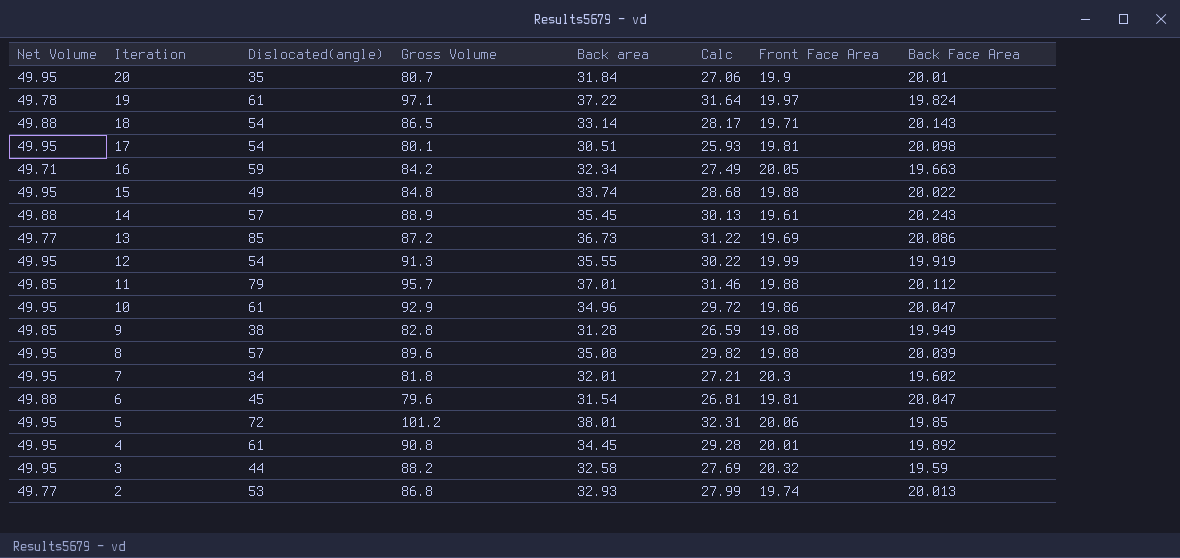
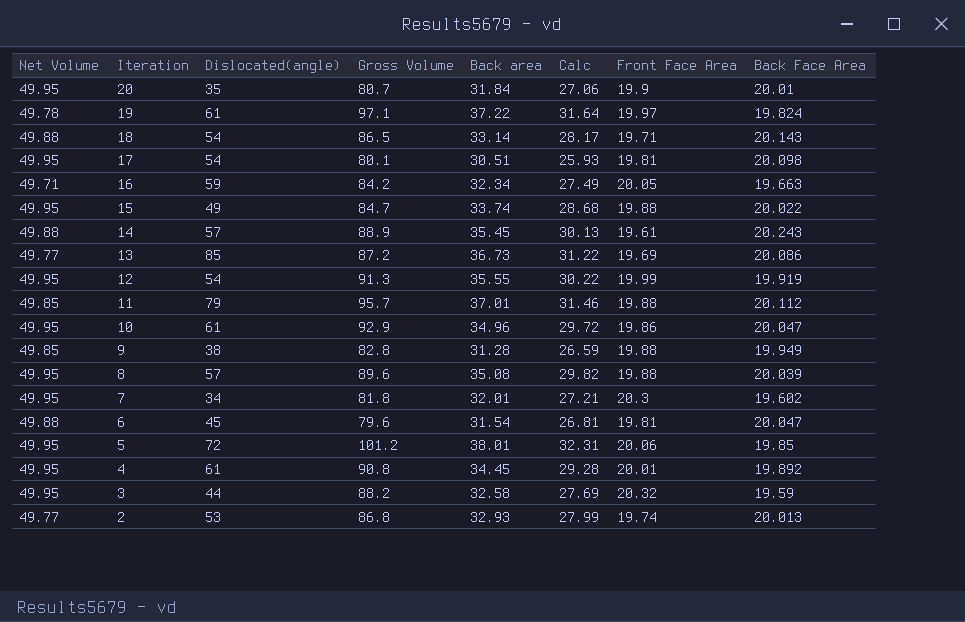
15 | Gross Volume: 84.8 -> 84.7

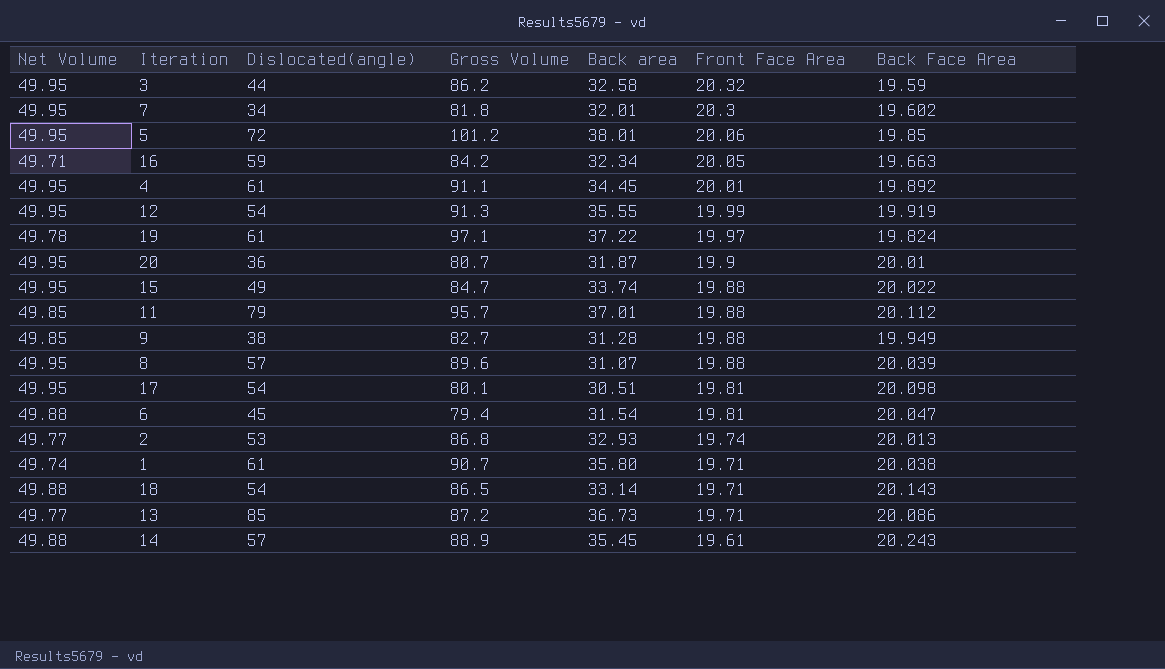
row order: Iteration descending -> Front Face Area descending
column Calc | formula: [Back area] * 0.85 -> none
row 10: 49.95 | 61 | 92.9 | 34.96 | 29.72 | 19.86 | 20.047 -> none
3 | Gross Volume: 88.2 -> 86.2
4 | Gross Volume: 90.8 -> 91.1
20 | Dislocated(angle): 35 -> 36
20 | Back area: 31.84 -> 31.87
9 | Gross Volume: 82.8 -> 82.7
8 | Back area: 35.08 -> 31.07
6 | Gross Volume: 79.6 -> 79.4
row 1: none -> 49.74 | 61 | 90.7 | 35.80 | 19.71 | 20.038
13 | Front Face Area: 19.69 -> 19.71

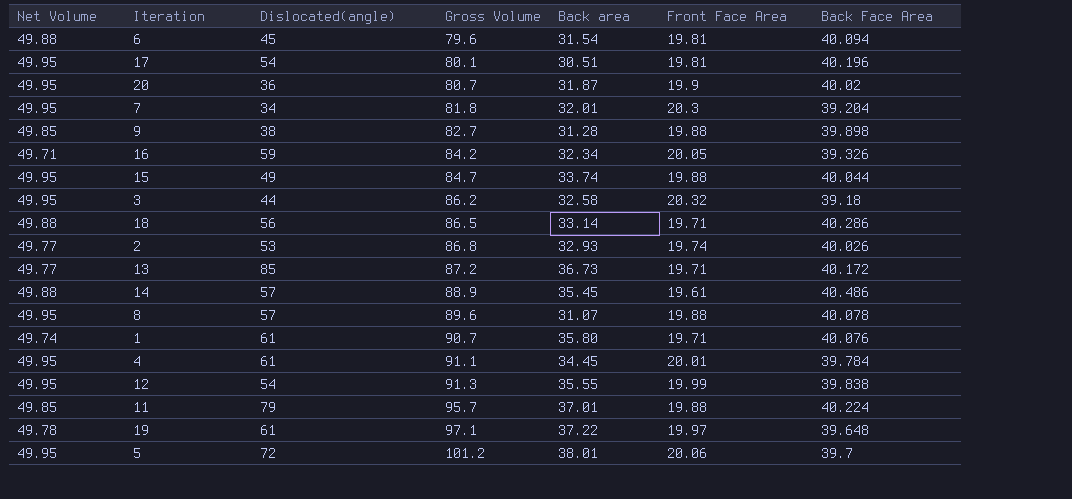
row order: Front Face Area descending -> Gross Volume ascending
6 | Gross Volume: 79.4 -> 79.6
6 | Back Face Area: 20.047 -> 40.094
17 | Back Face Area: 20.098 -> 40.196
20 | Back Face Area: 20.01 -> 40.02
7 | Back Face Area: 19.602 -> 39.204
9 | Back Face Area: 19.949 -> 39.898
16 | Back Face Area: 19.663 -> 39.326
15 | Back Face Area: 20.022 -> 40.044
3 | Back Face Area: 19.59 -> 39.18
18 | Dislocated(angle): 54 -> 56
18 | Back Face Area: 20.143 -> 40.286
2 | Back Face Area: 20.013 -> 40.026
13 | Back Face Area: 20.086 -> 40.172
14 | Back Face Area: 20.243 -> 40.486
8 | Back Face Area: 20.039 -> 40.078
1 | Back Face Area: 20.038 -> 40.076
4 | Back Face Area: 19.892 -> 39.784
12 | Back Face Area: 19.919 -> 39.838
11 | Back Face Area: 20.112 -> 40.224
19 | Back Face Area: 19.824 -> 39.648
5 | Back Face Area: 19.85 -> 39.7

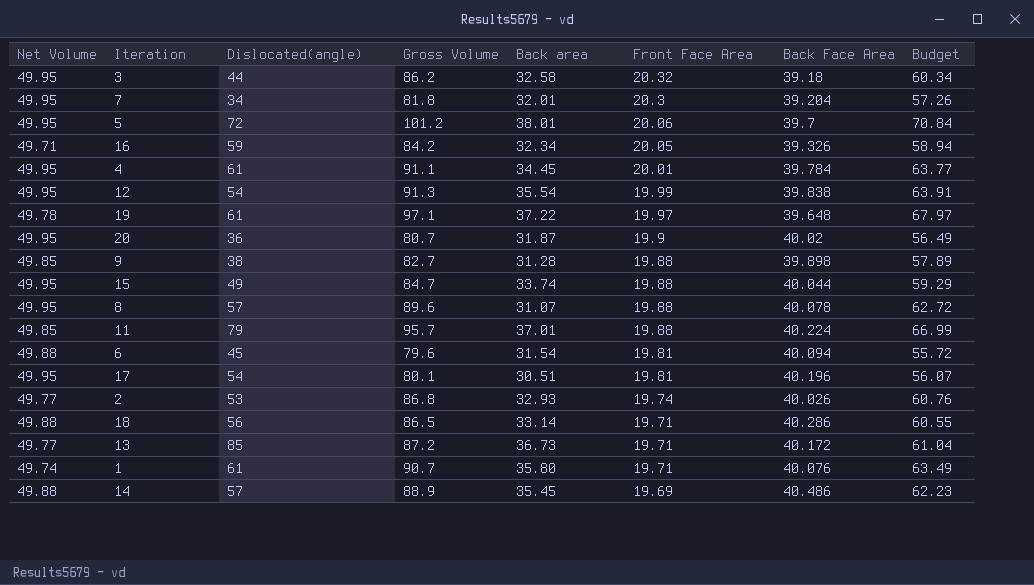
row order: Gross Volume ascending -> Front Face Area descending
column Budget | formula: none -> [Gross Volume] * 0.7
12 | Back area: 35.55 -> 35.54
14 | Front Face Area: 19.61 -> 19.69

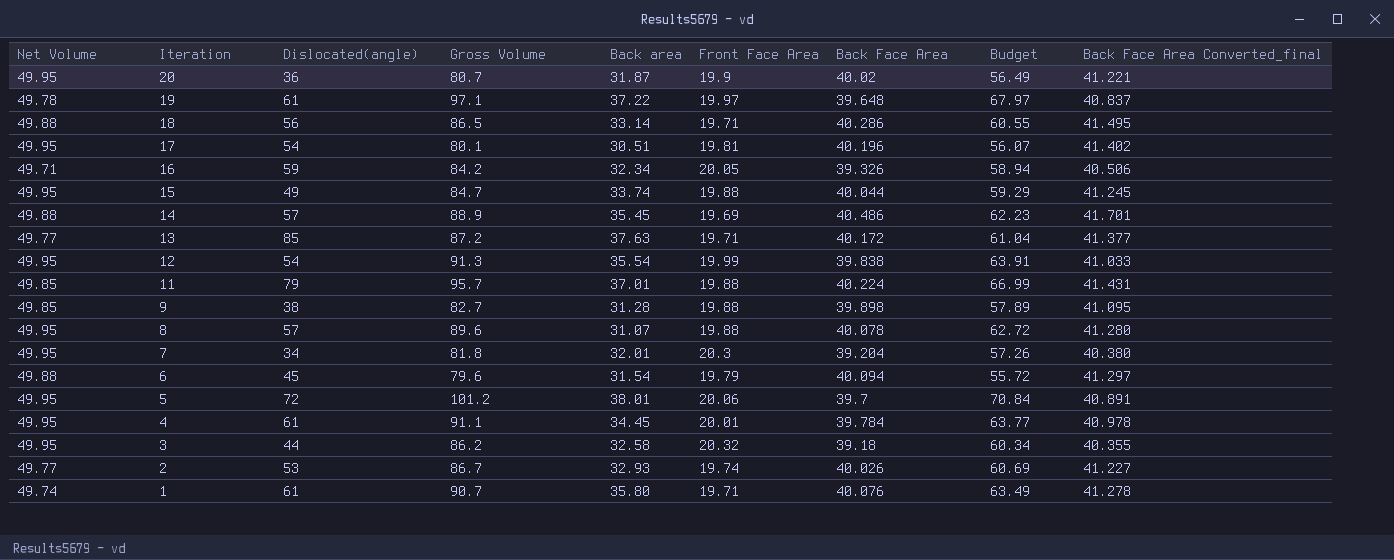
row order: Front Face Area descending -> Iteration descending
column Back Face Area Converted_final | formula: none -> [Back Face Area] * 1.03
13 | Back area: 36.73 -> 37.63
6 | Front Face Area: 19.81 -> 19.79
2 | Gross Volume: 86.8 -> 86.7
2 | Budget: 60.76 -> 60.69

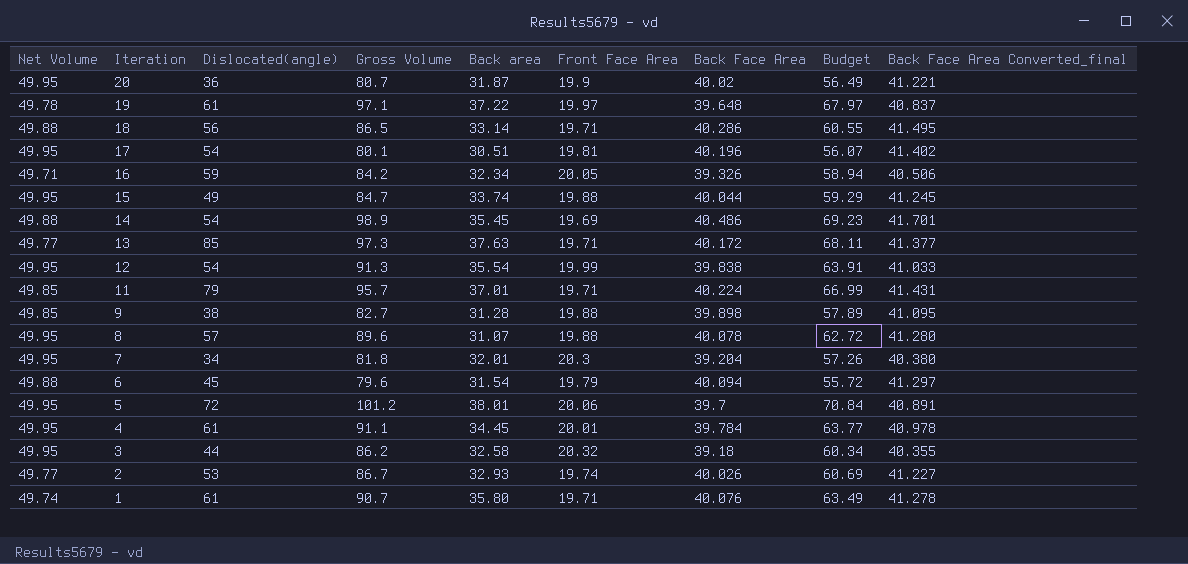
14 | Dislocated(angle): 57 -> 54
14 | Gross Volume: 88.9 -> 98.9
14 | Budget: 62.23 -> 69.23
13 | Gross Volume: 87.2 -> 97.3
13 | Budget: 61.04 -> 68.11
11 | Front Face Area: 19.88 -> 19.71

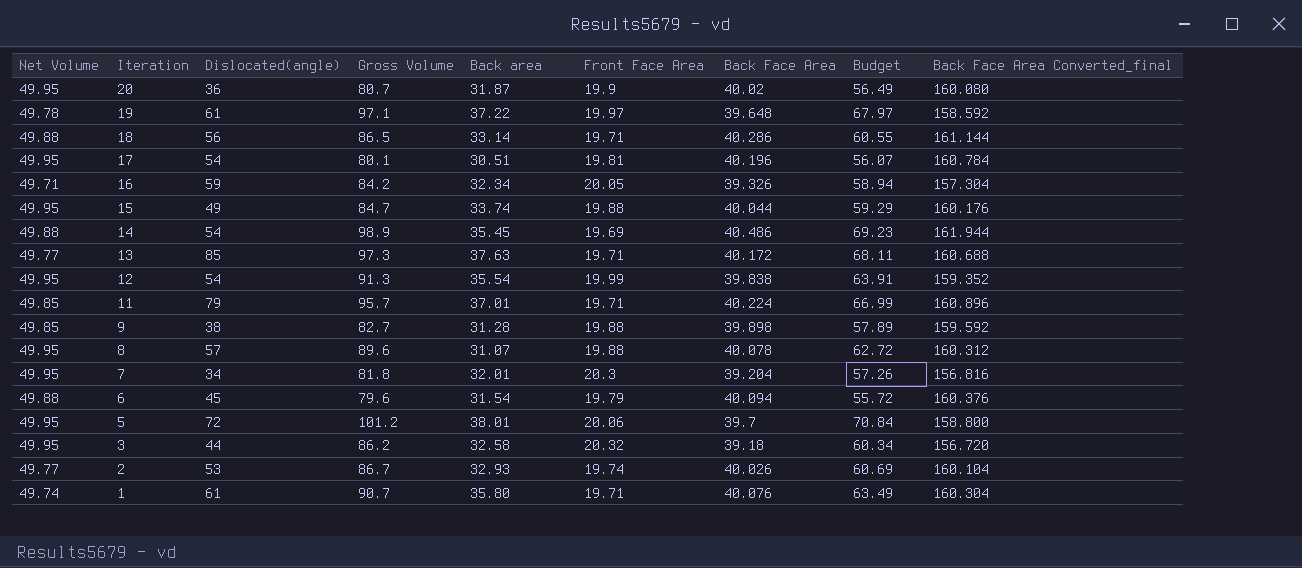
column Back Face Area Converted_final | formula: [Back Face Area] * 1.03 -> [Back Face Area] * 4
row 4: 49.95 | 61 | 91.1 | 34.45 | 20.01 | 39.784 | 63.77 | 40.978 -> none

